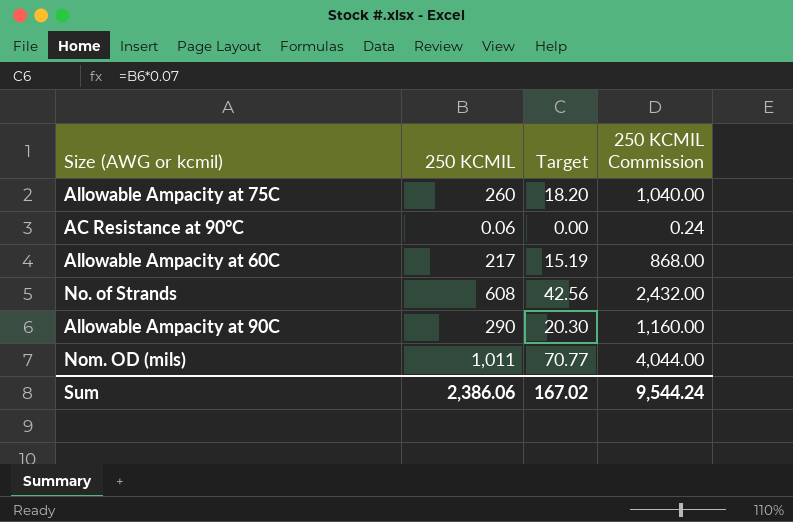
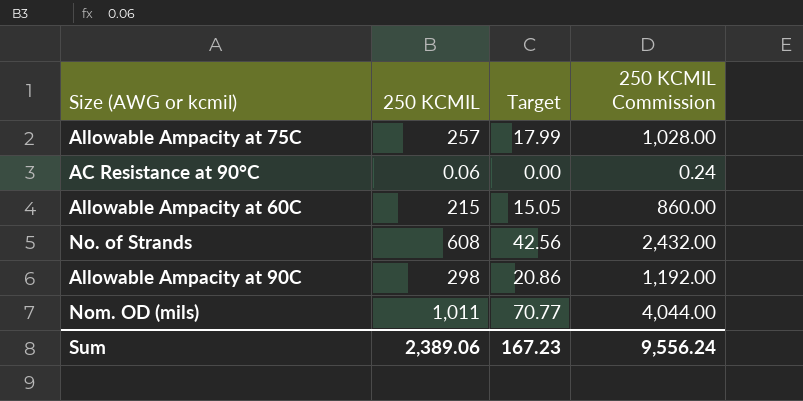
Allowable Ampacity at 75C | 250 KCMIL: 260 -> 257
Allowable Ampacity at 75C | Target: 18.20 -> 17.99
Allowable Ampacity at 75C | 250 KCMIL Commission: 1,040.00 -> 1,028.00
Allowable Ampacity at 60C | 250 KCMIL: 217 -> 215
Allowable Ampacity at 60C | Target: 15.19 -> 15.05
Allowable Ampacity at 60C | 250 KCMIL Commission: 868.00 -> 860.00
Allowable Ampacity at 90C | 250 KCMIL: 290 -> 298
Allowable Ampacity at 90C | Target: 20.30 -> 20.86
Allowable Ampacity at 90C | 250 KCMIL Commission: 1,160.00 -> 1,192.00
Sum | 250 KCMIL: 2,386.06 -> 2,389.06
Sum | Target: 167.02 -> 167.23
Sum | 250 KCMIL Commission: 9,544.24 -> 9,556.24

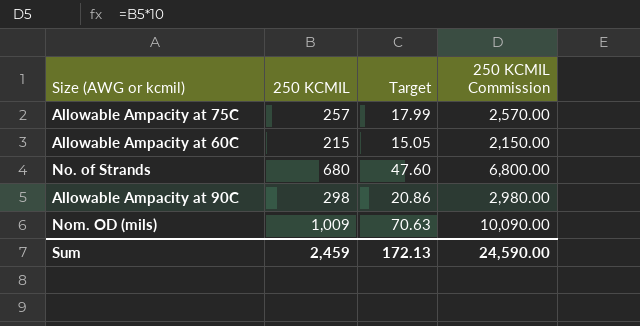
column 250 KCMIL Commission | formula: [250 KCMIL] * 4 -> [250 KCMIL] * 10
row AC Resistance at 90°C: 0.06 | 0.00 | 0.24 -> none
No. of Strands | 250 KCMIL: 608 -> 680
No. of Strands | Target: 42.56 -> 47.60
Nom. OD (mils) | 250 KCMIL: 1,011 -> 1,009
Nom. OD (mils) | Target: 70.77 -> 70.63
Sum | 250 KCMIL: 2,389.06 -> 2,459
Sum | Target: 167.23 -> 172.13
Sum | 250 KCMIL Commission: 9,556.24 -> 24,590.00

